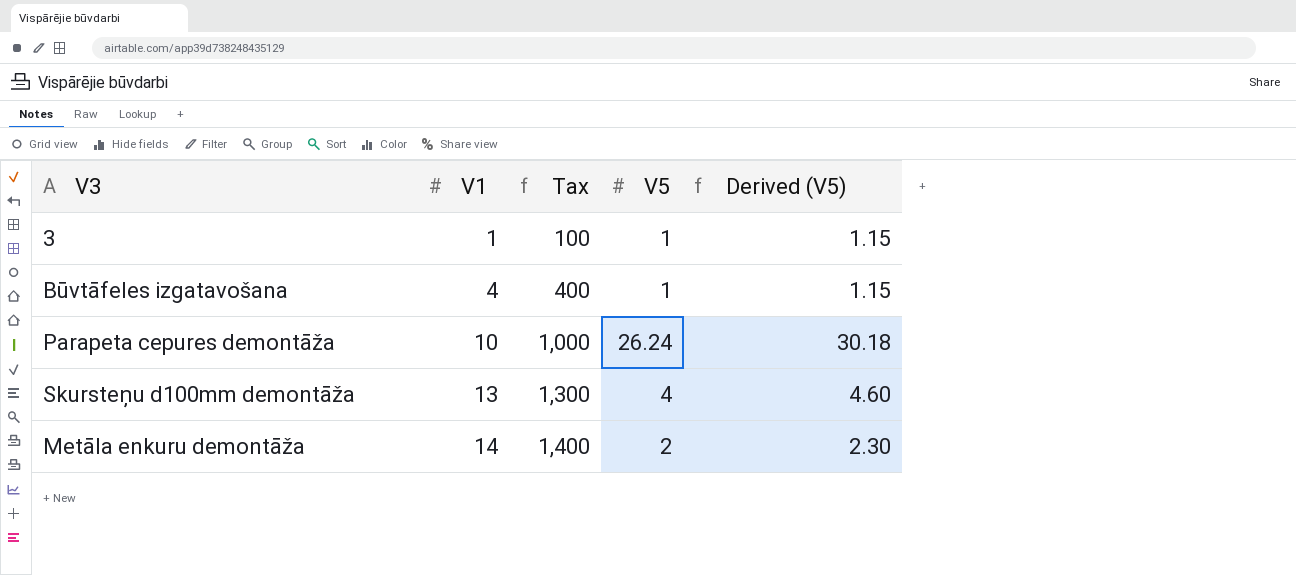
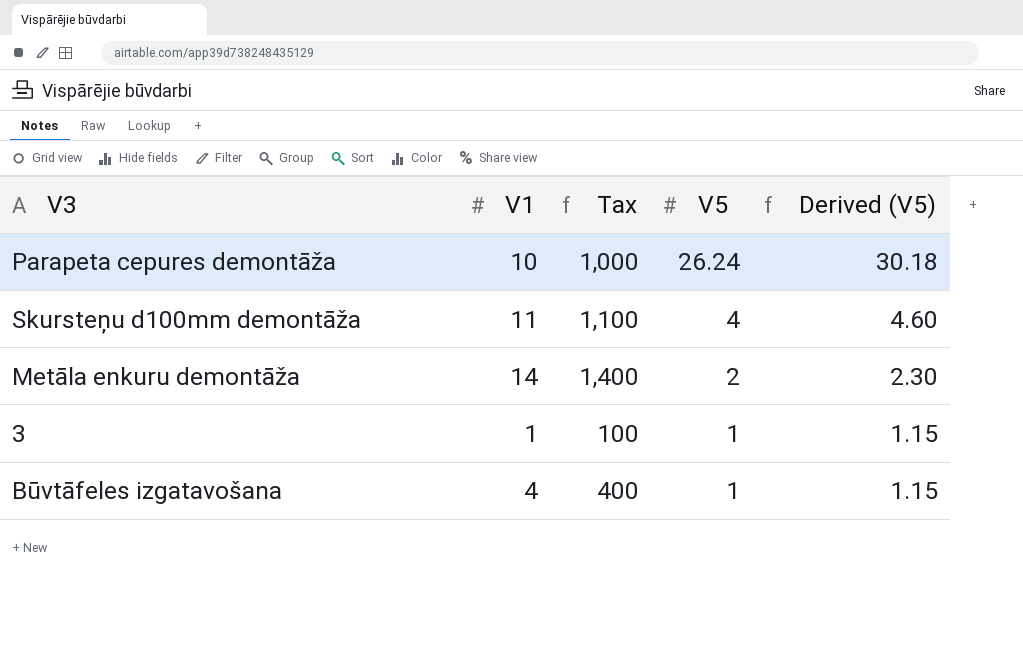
row order: V1 ascending -> V5 descending
Skursteņu d100mm demontāža | V1: 13 -> 11
Skursteņu d100mm demontāža | Tax: 1,300 -> 1,100

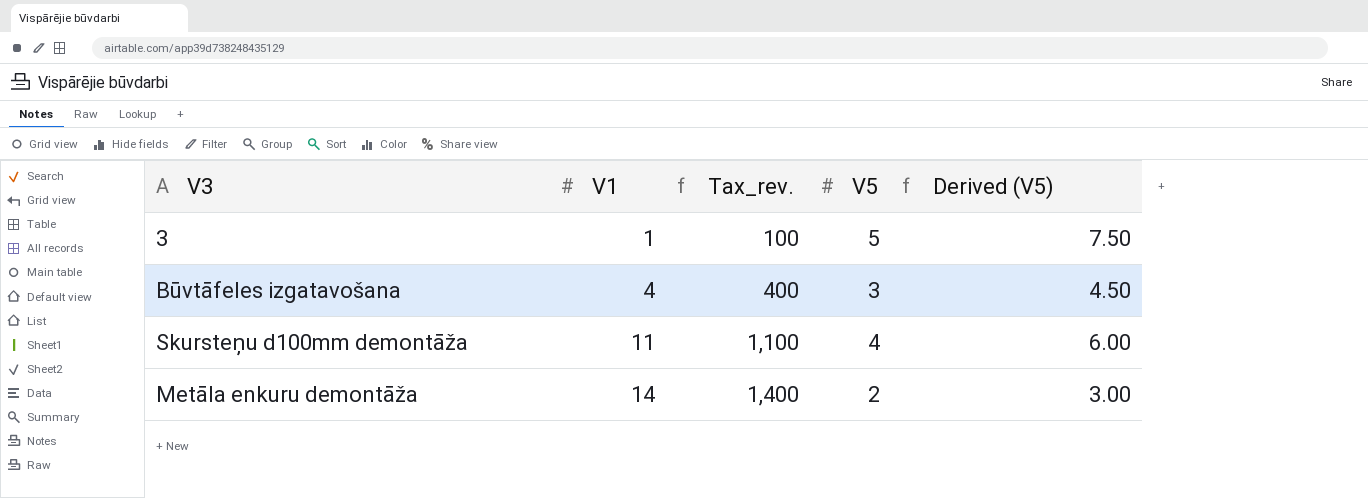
row order: V5 descending -> V1 ascending
column name: Tax -> Tax_rev.
column Derived (V5) | formula: [V5] * 1.15 -> [V5] * 1.5
row Parapeta cepures demontāža: 10 | 1,000 | 26.24 | 30.18 -> none
3 | V5: 1 -> 5
Būvtāfeles izgatavošana | V5: 1 -> 3

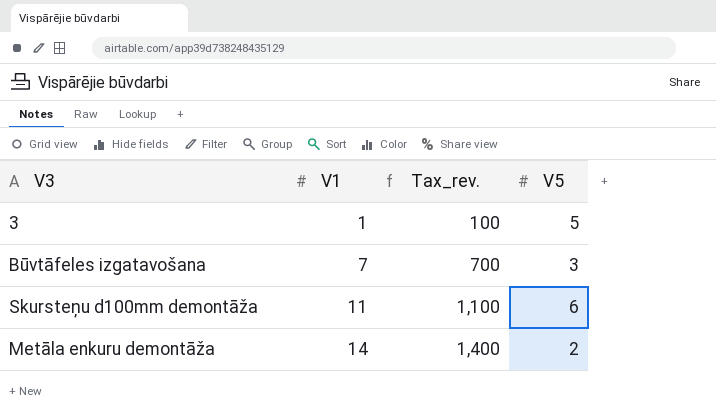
column Derived (V5) | formula: [V5] * 1.5 -> none
Būvtāfeles izgatavošana | V1: 4 -> 7
Būvtāfeles izgatavošana | Tax_rev.: 400 -> 700
Skursteņu d100mm demontāža | V5: 4 -> 6

